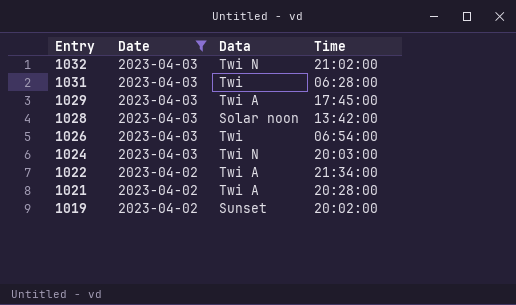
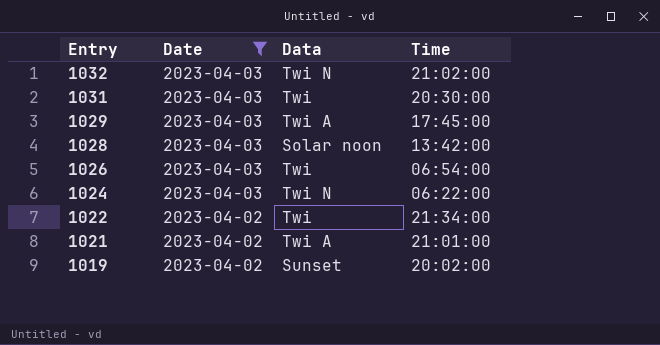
1031 | Time: 06:28:00 -> 20:30:00
1024 | Time: 20:03:00 -> 06:22:00
1022 | Data: Twi A -> Twi
1021 | Time: 20:28:00 -> 21:01:00

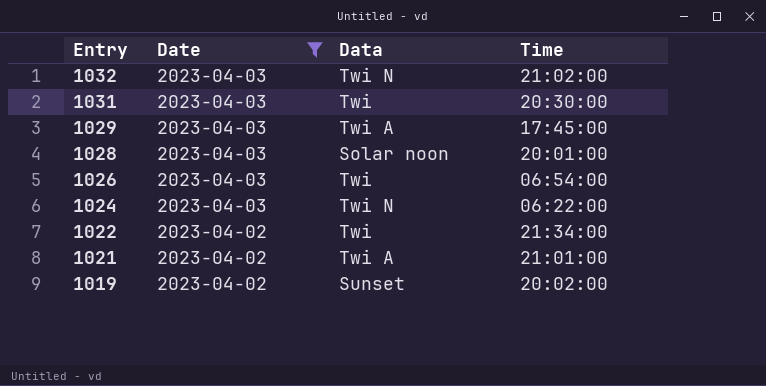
1028 | Time: 13:42:00 -> 20:01:00

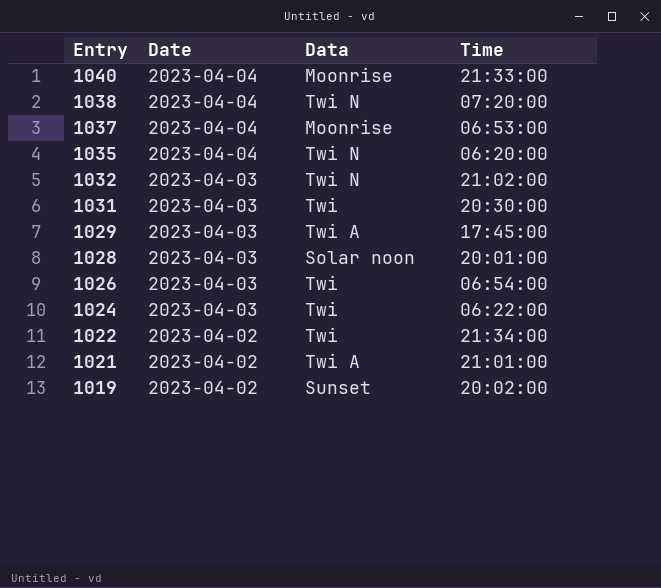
filter: Date != 2023-04-04 -> none
1024 | Data: Twi N -> Twi

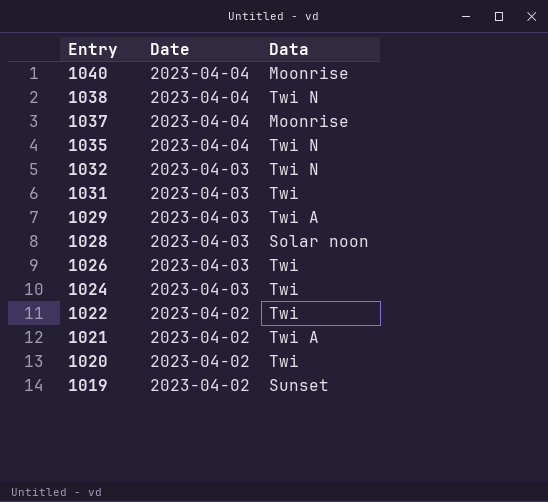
column Time | position: 4 -> none
row 1020: none -> 2023-04-02 | Twi

